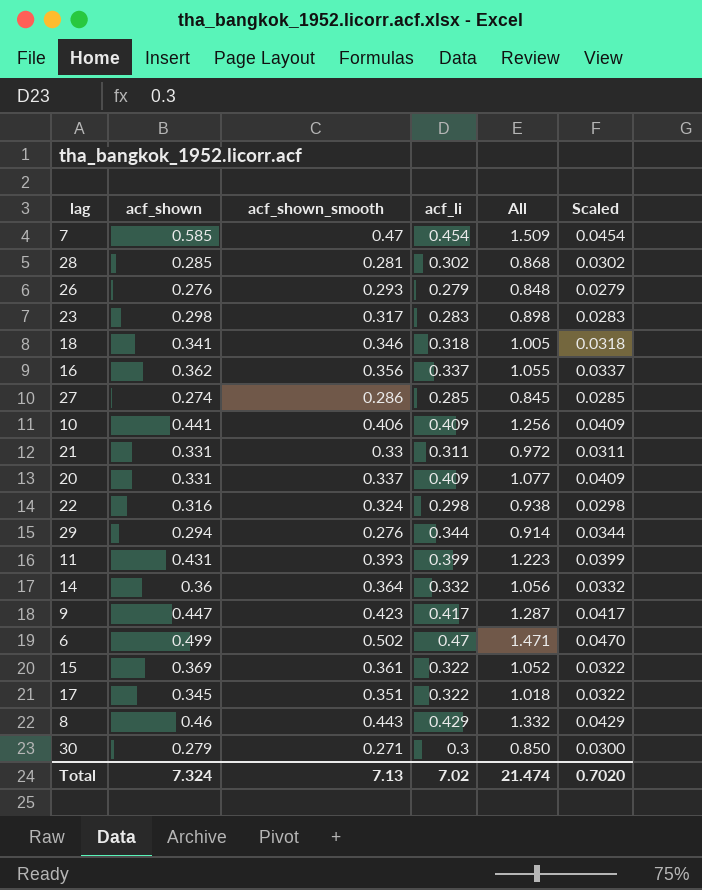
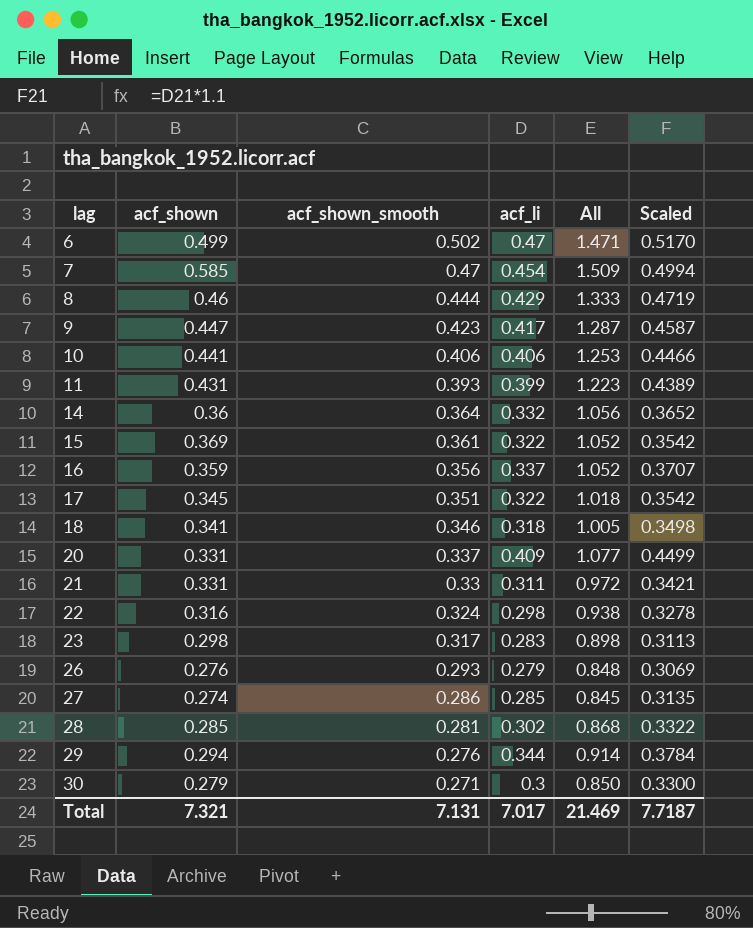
row order: none -> lag ascending
column Scaled | formula: [acf_li] * 0.1 -> [acf_li] * 1.1
8 | acf_shown_smooth: 0.443 -> 0.444
8 | All: 1.332 -> 1.333
10 | acf_li: 0.409 -> 0.406
10 | All: 1.256 -> 1.253
16 | acf_shown: 0.362 -> 0.359
16 | All: 1.055 -> 1.052
Total | acf_shown: 7.324 -> 7.321
Total | acf_shown_smooth: 7.13 -> 7.131
Total | acf_li: 7.02 -> 7.017
Total | All: 21.474 -> 21.469
Total | Scaled: 0.7020 -> 7.7187

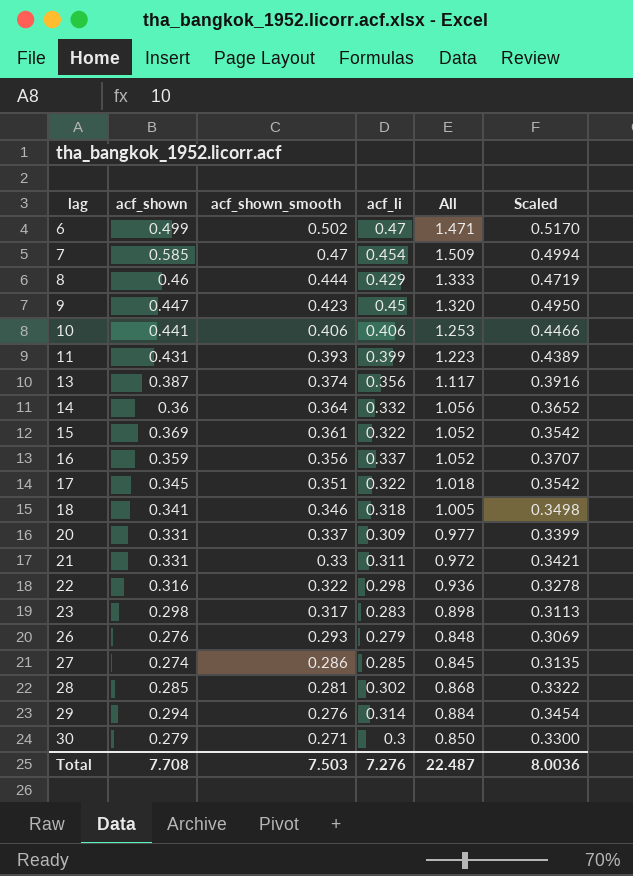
9 | acf_li: 0.417 -> 0.45
9 | All: 1.287 -> 1.320
9 | Scaled: 0.4587 -> 0.4950
row 13: none -> 0.387 | 0.374 | 0.356 | 1.117 | 0.3916
20 | acf_li: 0.409 -> 0.309
20 | All: 1.077 -> 0.977
20 | Scaled: 0.4499 -> 0.3399
22 | acf_shown_smooth: 0.324 -> 0.322
22 | All: 0.938 -> 0.936
29 | acf_li: 0.344 -> 0.314
29 | All: 0.914 -> 0.884
29 | Scaled: 0.3784 -> 0.3454
Total | acf_shown: 7.321 -> 7.708
Total | acf_shown_smooth: 7.131 -> 7.503
Total | acf_li: 7.017 -> 7.276
Total | All: 21.469 -> 22.487
Total | Scaled: 7.7187 -> 8.0036

